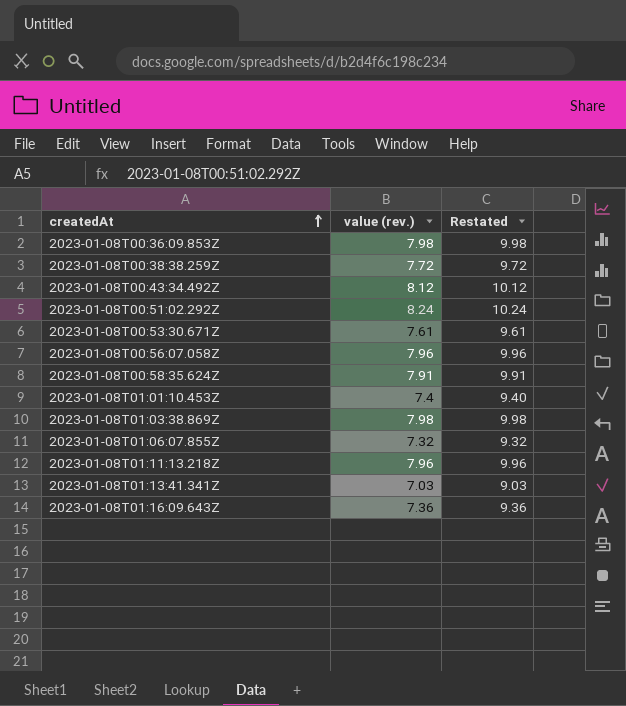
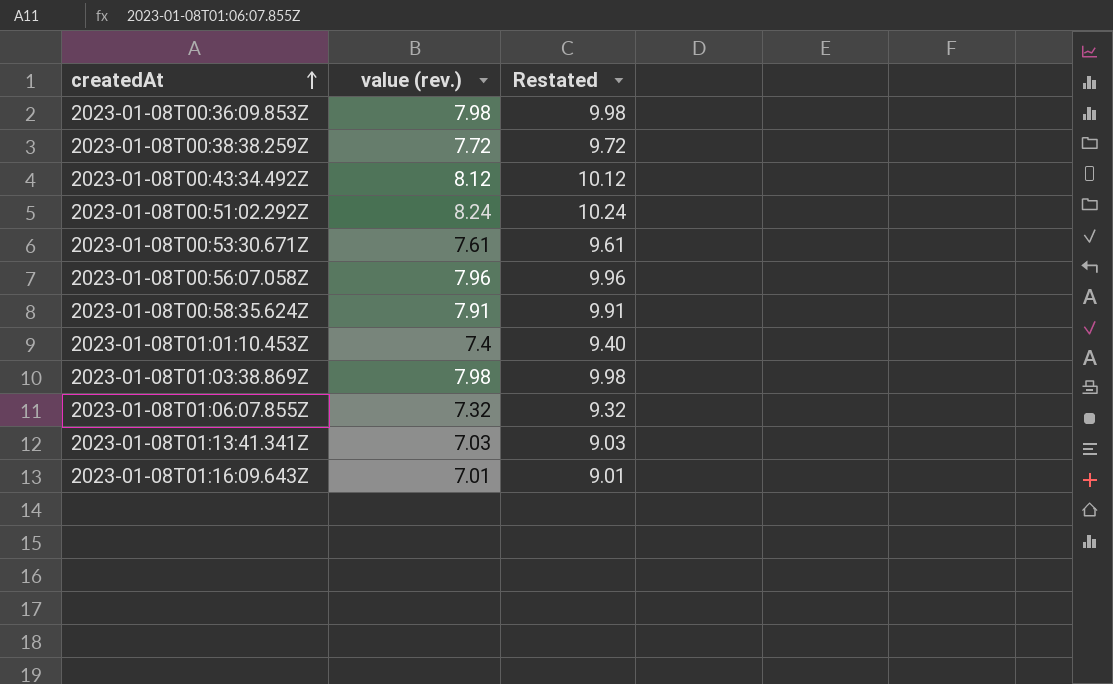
row 2023-01-08T01:11:13.218Z: 7.96 | 9.96 -> none
2023-01-08T01:16:09.643Z | value (rev.): 7.36 -> 7.01
2023-01-08T01:16:09.643Z | Restated: 9.36 -> 9.01

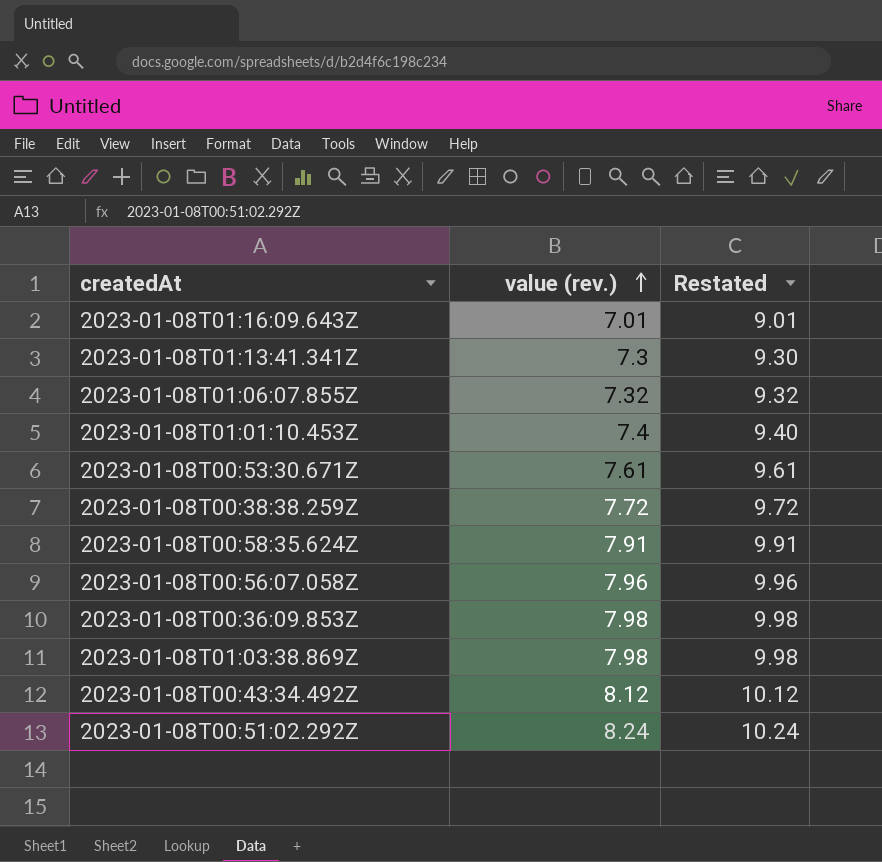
row order: createdAt ascending -> value (rev.) ascending
2023-01-08T01:13:41.341Z | value (rev.): 7.03 -> 7.3
2023-01-08T01:13:41.341Z | Restated: 9.03 -> 9.30

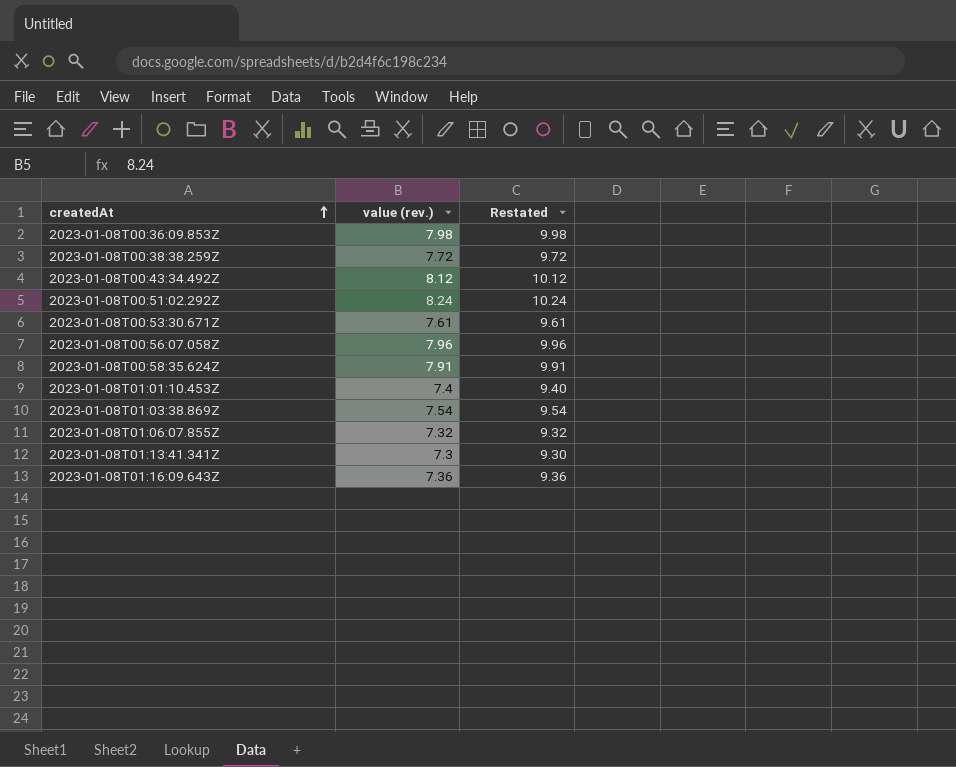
row order: value (rev.) ascending -> createdAt ascending
2023-01-08T01:03:38.869Z | value (rev.): 7.98 -> 7.54
2023-01-08T01:03:38.869Z | Restated: 9.98 -> 9.54
2023-01-08T01:16:09.643Z | value (rev.): 7.01 -> 7.36
2023-01-08T01:16:09.643Z | Restated: 9.01 -> 9.36

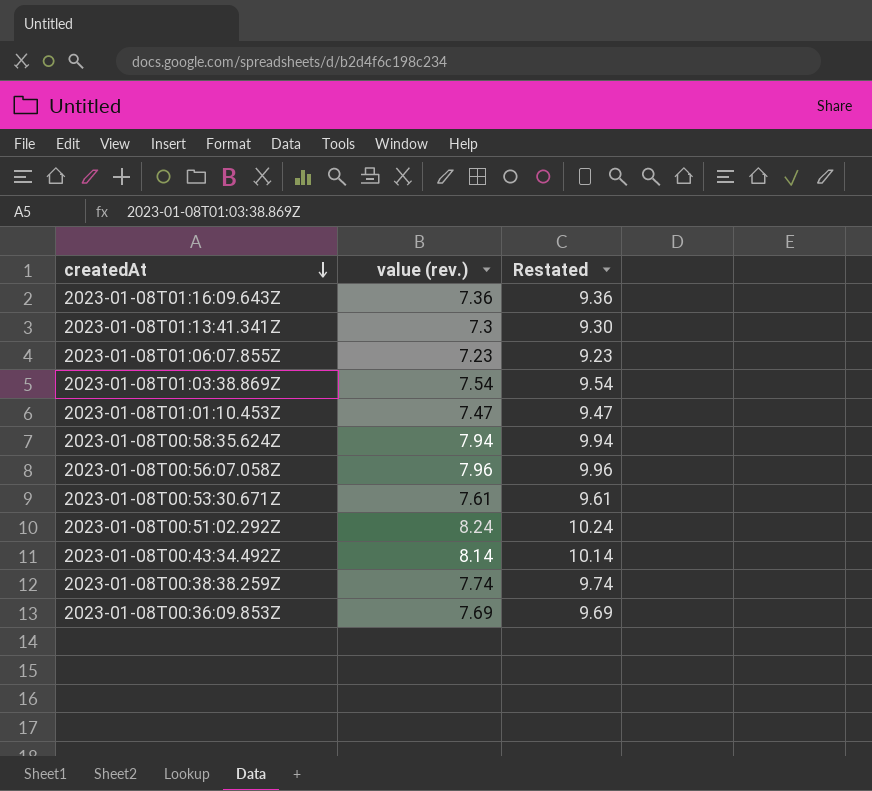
row order: createdAt ascending -> createdAt descending
2023-01-08T01:06:07.855Z | value (rev.): 7.32 -> 7.23
2023-01-08T01:06:07.855Z | Restated: 9.32 -> 9.23
2023-01-08T01:01:10.453Z | value (rev.): 7.4 -> 7.47
2023-01-08T01:01:10.453Z | Restated: 9.40 -> 9.47
2023-01-08T00:58:35.624Z | value (rev.): 7.91 -> 7.94
2023-01-08T00:58:35.624Z | Restated: 9.91 -> 9.94
2023-01-08T00:43:34.492Z | value (rev.): 8.12 -> 8.14
2023-01-08T00:43:34.492Z | Restated: 10.12 -> 10.14
2023-01-08T00:38:38.259Z | value (rev.): 7.72 -> 7.74
2023-01-08T00:38:38.259Z | Restated: 9.72 -> 9.74
2023-01-08T00:36:09.853Z | value (rev.): 7.98 -> 7.69
2023-01-08T00:36:09.853Z | Restated: 9.98 -> 9.69

